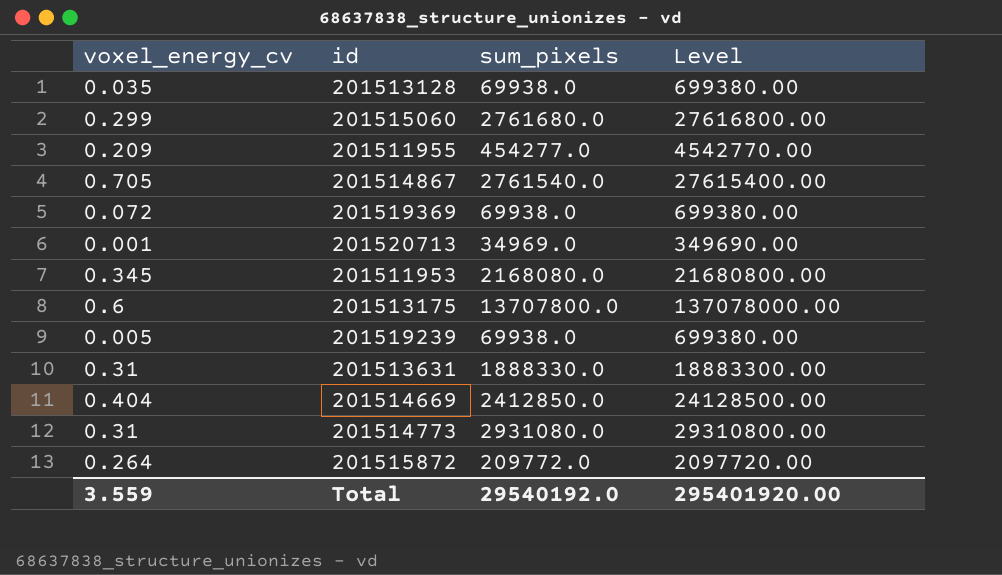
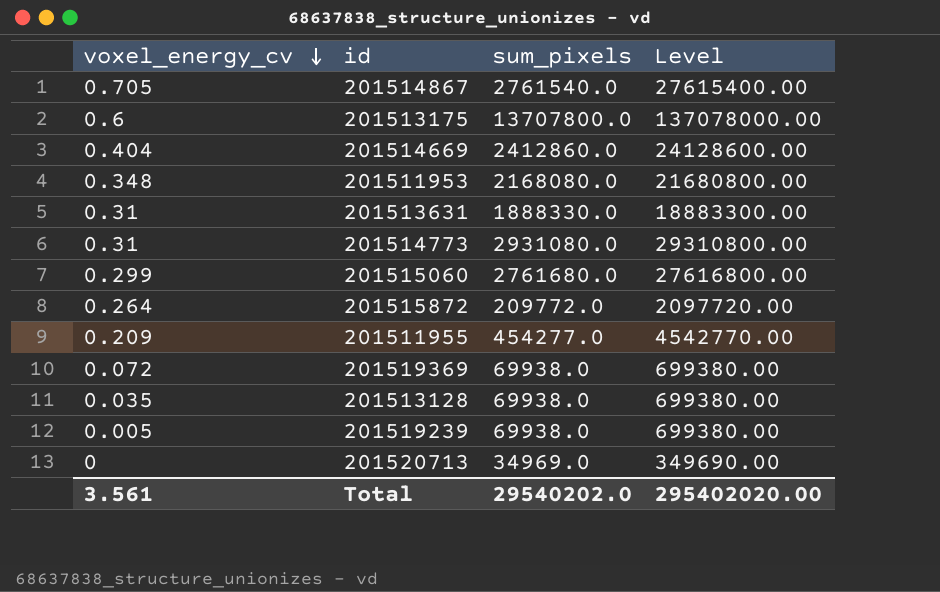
row order: none -> voxel_energy_cv descending
201514669 | sum_pixels: 2412850.0 -> 2412860.0
201514669 | Level: 24128500.00 -> 24128600.00
201511953 | voxel_energy_cv: 0.345 -> 0.348
201520713 | voxel_energy_cv: 0.001 -> 0
Total | voxel_energy_cv: 3.559 -> 3.561
Total | sum_pixels: 29540192.0 -> 29540202.0
Total | Level: 295401920.00 -> 295402020.00

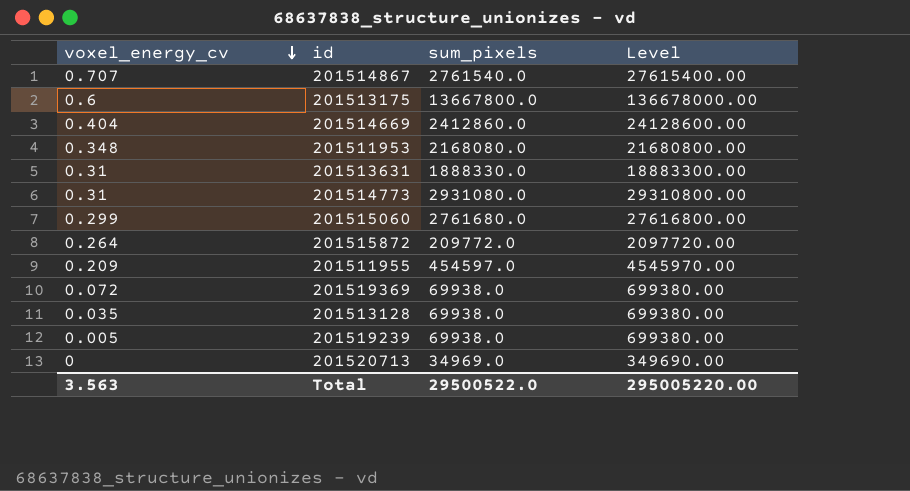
201514867 | voxel_energy_cv: 0.705 -> 0.707
201513175 | sum_pixels: 13707800.0 -> 13667800.0
201513175 | Level: 137078000.00 -> 136678000.00
201511955 | sum_pixels: 454277.0 -> 454597.0
201511955 | Level: 4542770.00 -> 4545970.00
Total | voxel_energy_cv: 3.561 -> 3.563
Total | sum_pixels: 29540202.0 -> 29500522.0
Total | Level: 295402020.00 -> 295005220.00

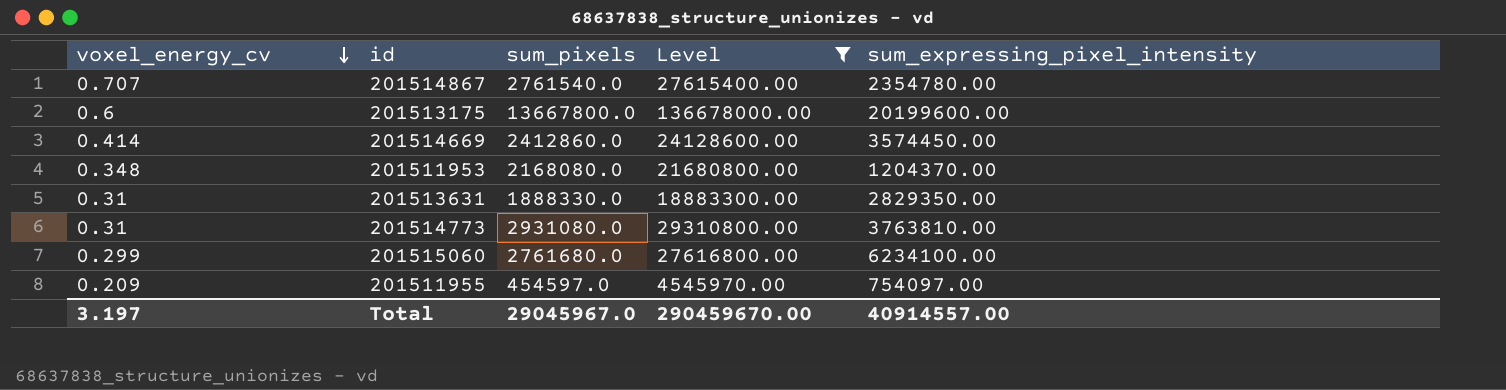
filter: none -> Level >= 4545970.00
column sum_expressing_pixel_intensity | position: none -> 5
201514669 | voxel_energy_cv: 0.404 -> 0.414
Total | voxel_energy_cv: 3.563 -> 3.197
Total | sum_pixels: 29500522.0 -> 29045967.0
Total | Level: 295005220.00 -> 290459670.00

